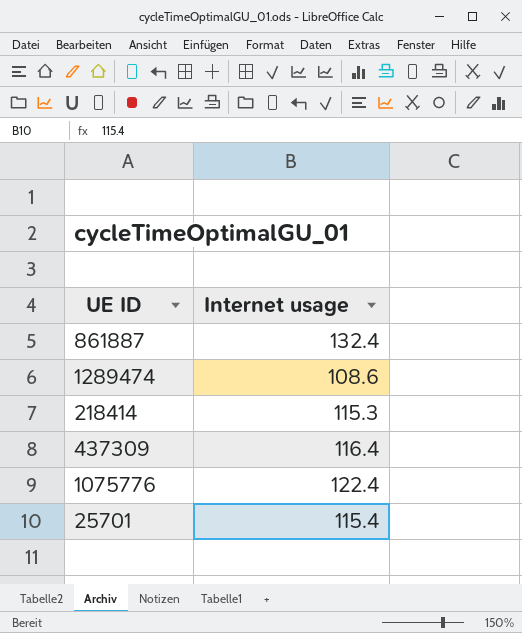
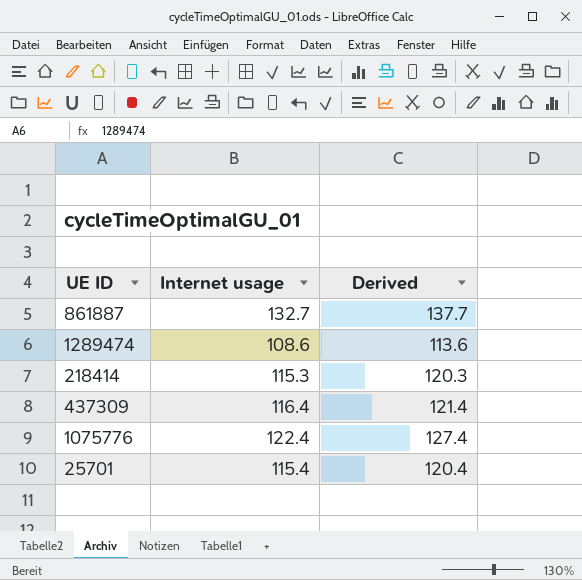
column Derived | formula: none -> [Internet usage] + 5
861887 | Internet usage: 132.4 -> 132.7

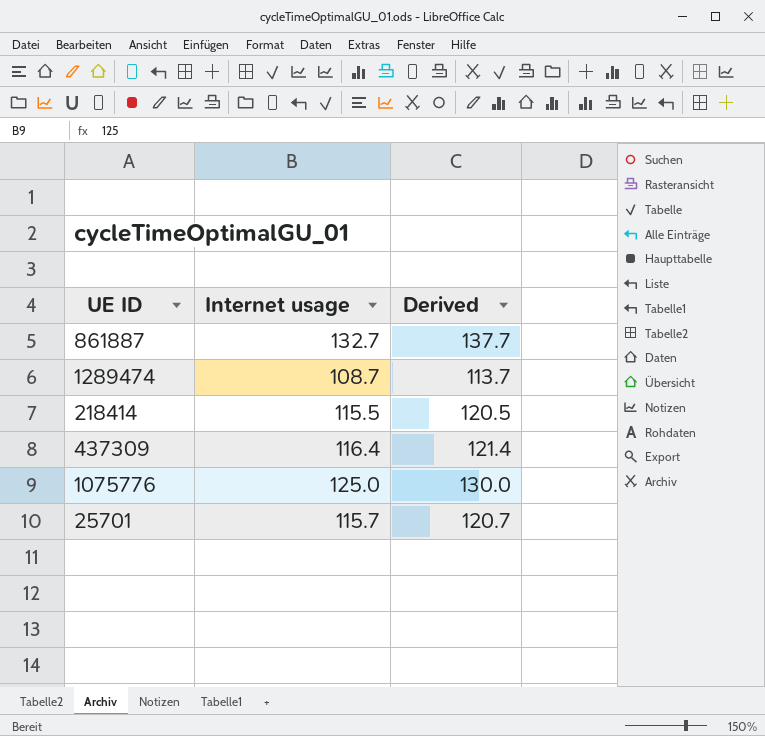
1289474 | Internet usage: 108.6 -> 108.7
1289474 | Derived: 113.6 -> 113.7
218414 | Internet usage: 115.3 -> 115.5
218414 | Derived: 120.3 -> 120.5
1075776 | Internet usage: 122.4 -> 125.0
1075776 | Derived: 127.4 -> 130.0
25701 | Internet usage: 115.4 -> 115.7
25701 | Derived: 120.4 -> 120.7

